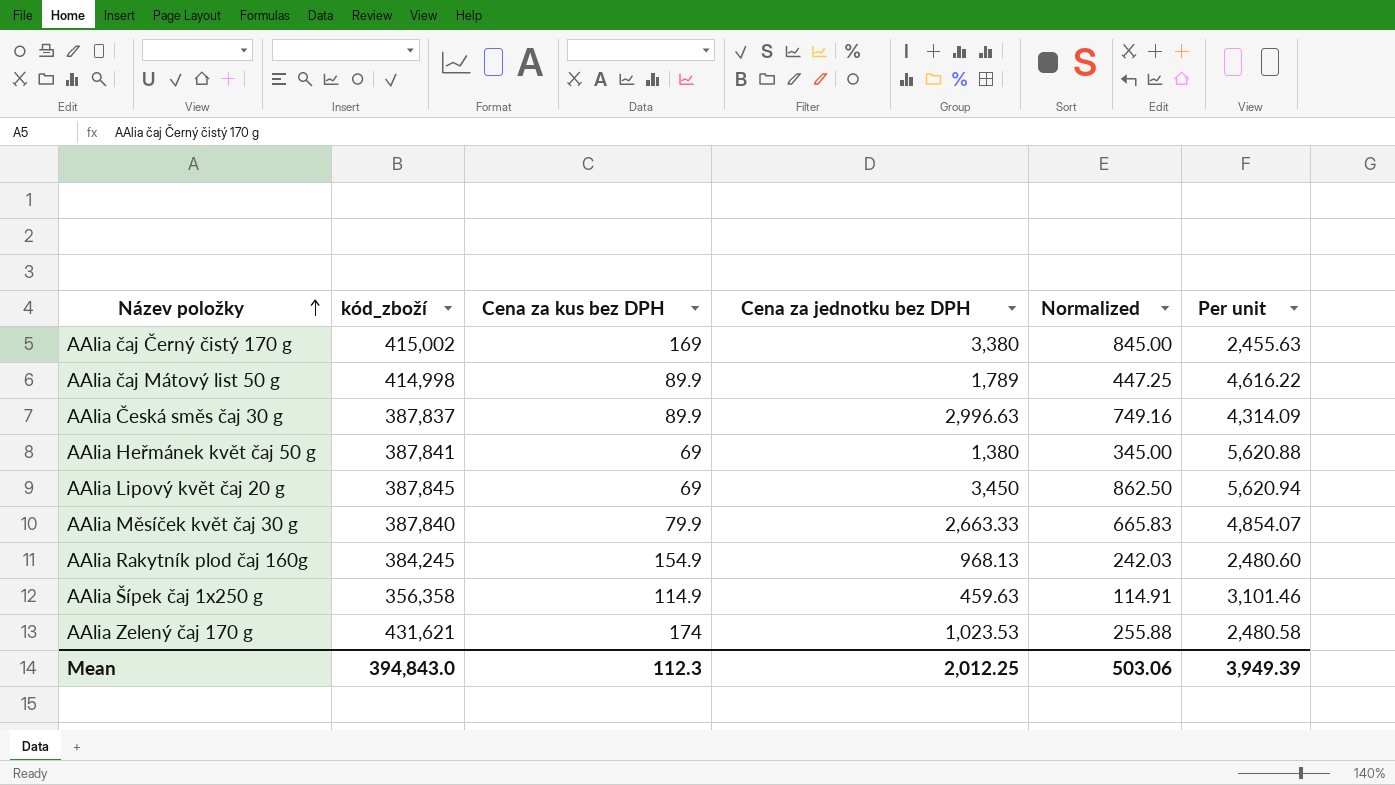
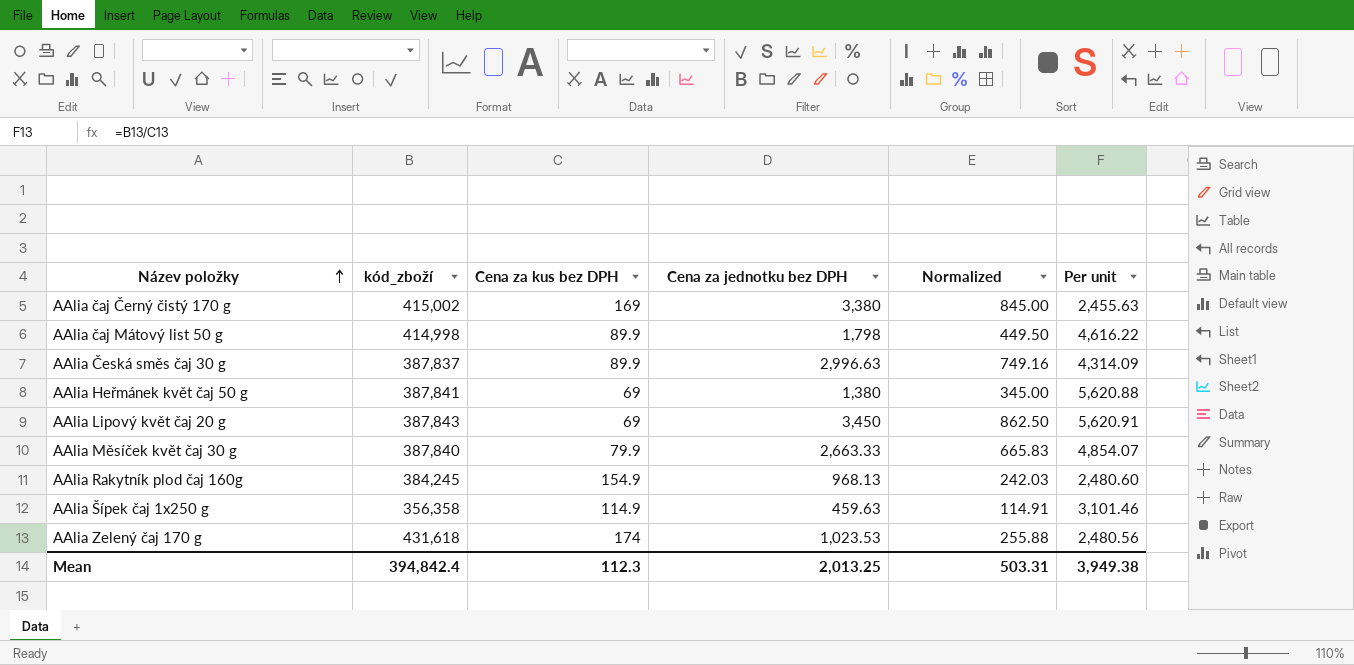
AAlia čaj Mátový list 50 g | Cena za jednotku bez DPH: 1,789 -> 1,798
AAlia čaj Mátový list 50 g | Normalized: 447.25 -> 449.50
AAlia Lipový květ čaj 20 g | kód_zboží: 387,845 -> 387,843
AAlia Lipový květ čaj 20 g | Per unit: 5,620.94 -> 5,620.91
AAlia Zelený čaj 170 g | kód_zboží: 431,621 -> 431,618
AAlia Zelený čaj 170 g | Per unit: 2,480.58 -> 2,480.56
Mean | kód_zboží: 394,843.0 -> 394,842.4
Mean | Cena za jednotku bez DPH: 2,012.25 -> 2,013.25
Mean | Normalized: 503.06 -> 503.31
Mean | Per unit: 3,949.39 -> 3,949.38

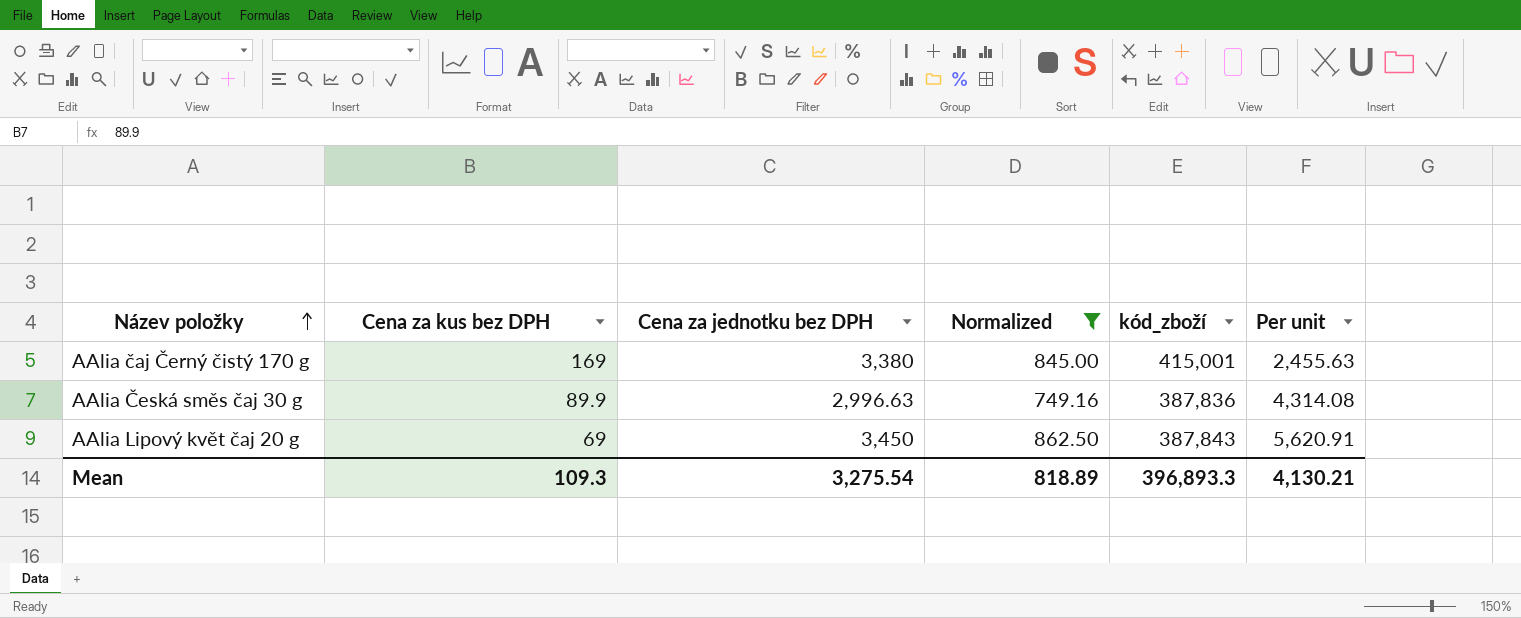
filter: none -> Normalized >= 749.16
column kód_zboží | position: 2 -> 5
AAlia čaj Černý čistý 170 g | kód_zboží: 415,002 -> 415,001
AAlia Česká směs čaj 30 g | kód_zboží: 387,837 -> 387,836
AAlia Česká směs čaj 30 g | Per unit: 4,314.09 -> 4,314.08
Mean | Cena za kus bez DPH: 112.3 -> 109.3
Mean | Cena za jednotku bez DPH: 2,013.25 -> 3,275.54
Mean | Normalized: 503.31 -> 818.89
Mean | kód_zboží: 394,842.4 -> 396,893.3
Mean | Per unit: 3,949.38 -> 4,130.21

